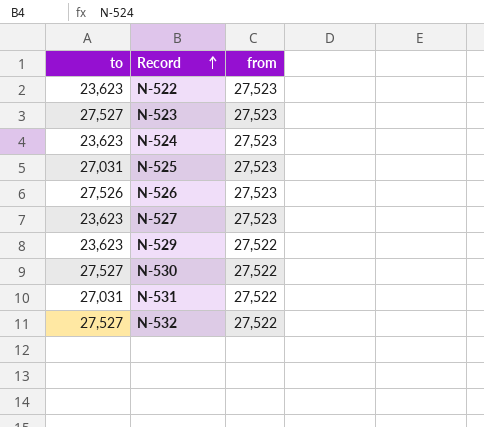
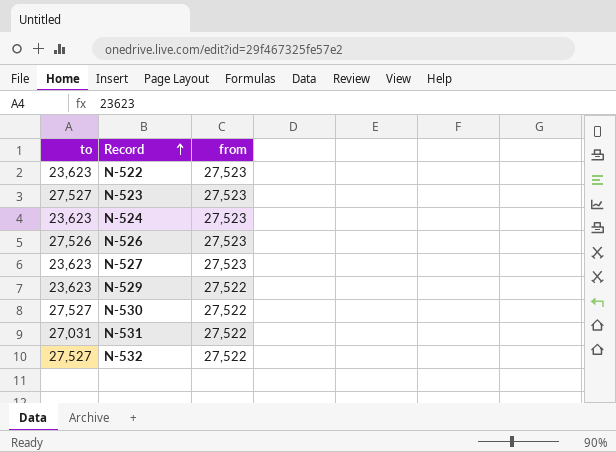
row N-525: 27,031 | 27,523 -> none

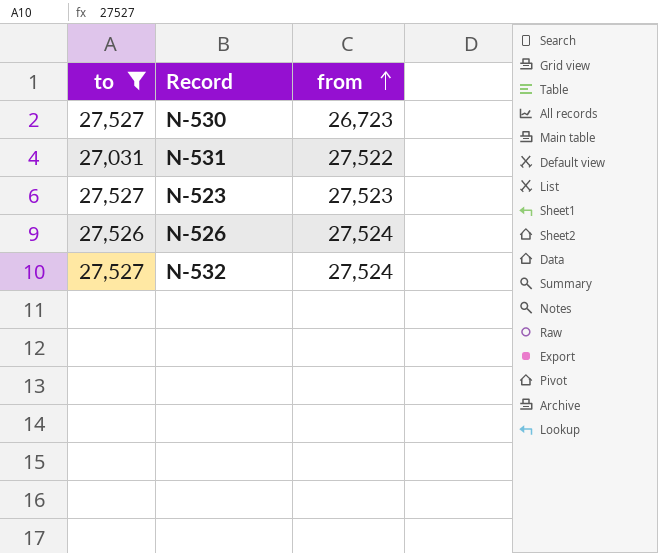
filter: none -> to != 23,623
row order: Record ascending -> from ascending
N-530 | from: 27,522 -> 26,723
N-526 | from: 27,523 -> 27,524
N-532 | from: 27,522 -> 27,524

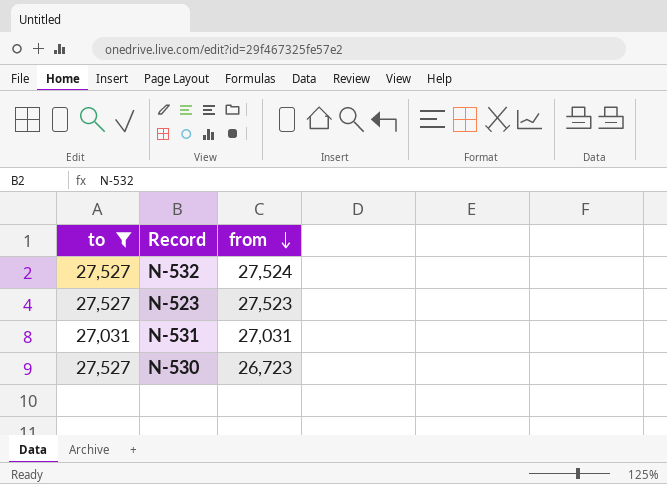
row order: from ascending -> from descending
row N-526: 27,526 | 27,524 -> none
N-531 | from: 27,522 -> 27,031

